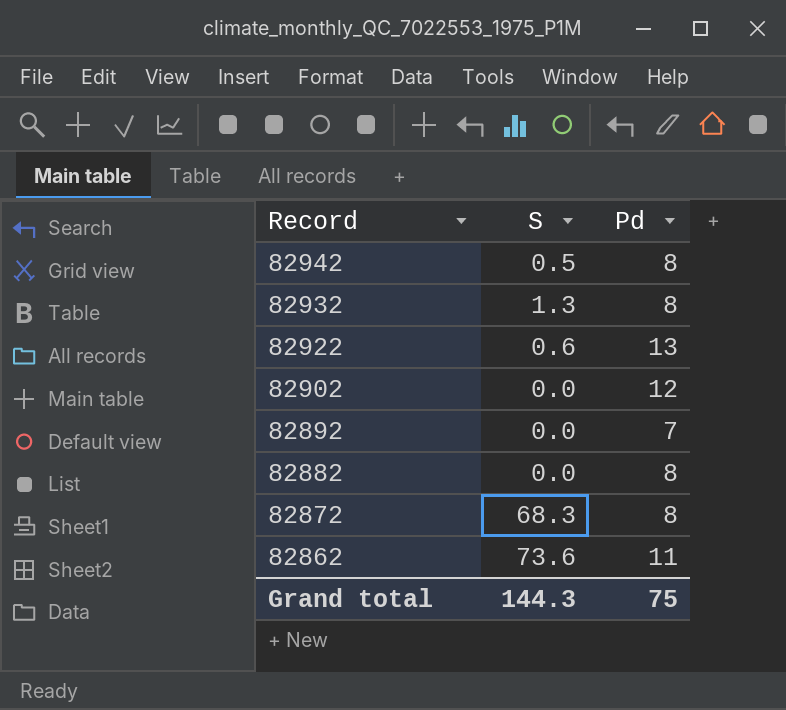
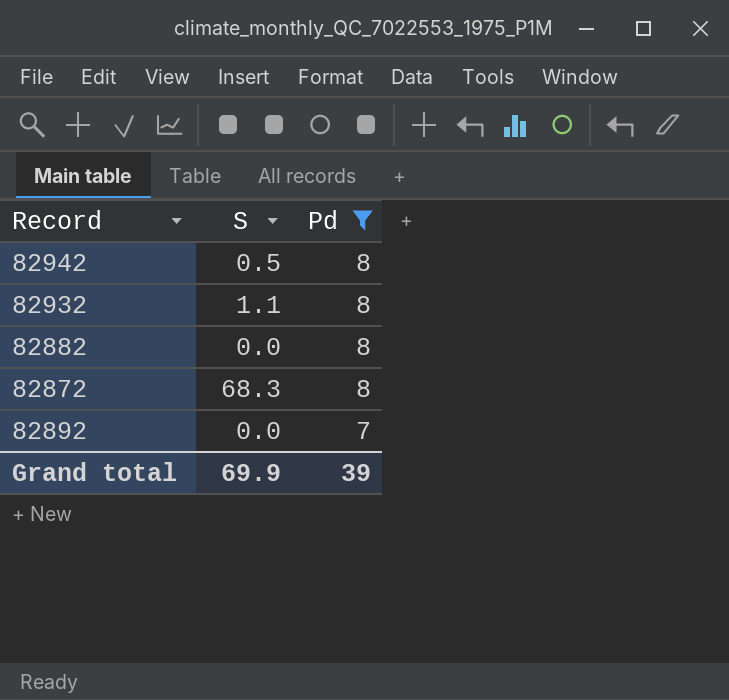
filter: none -> Pd <= 8
row order: Record descending -> Pd descending
82932 | S: 1.3 -> 1.1
Grand total | S: 144.3 -> 69.9
Grand total | Pd: 75 -> 39

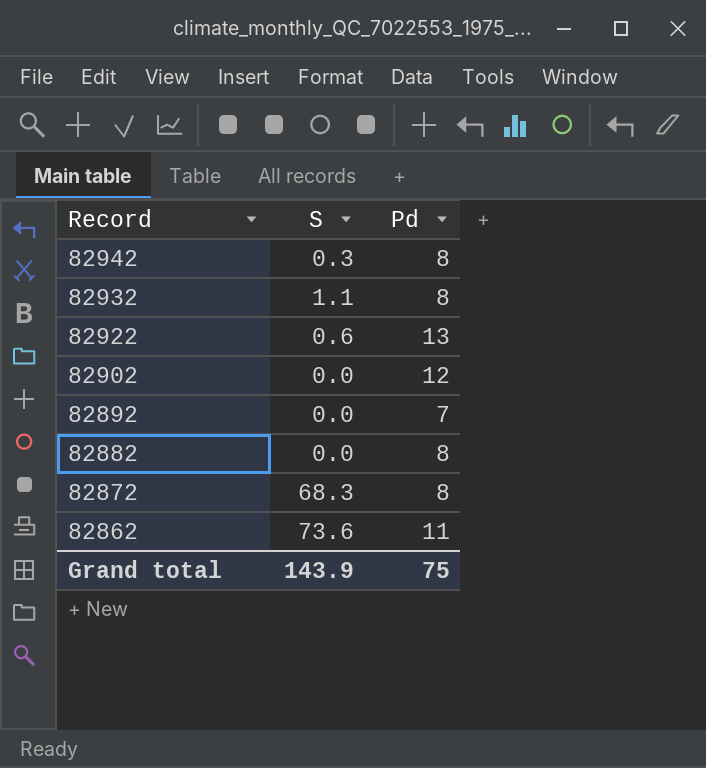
filter: Pd <= 8 -> none
row order: Pd descending -> Record descending
82942 | S: 0.5 -> 0.3
Grand total | S: 69.9 -> 143.9
Grand total | Pd: 39 -> 75

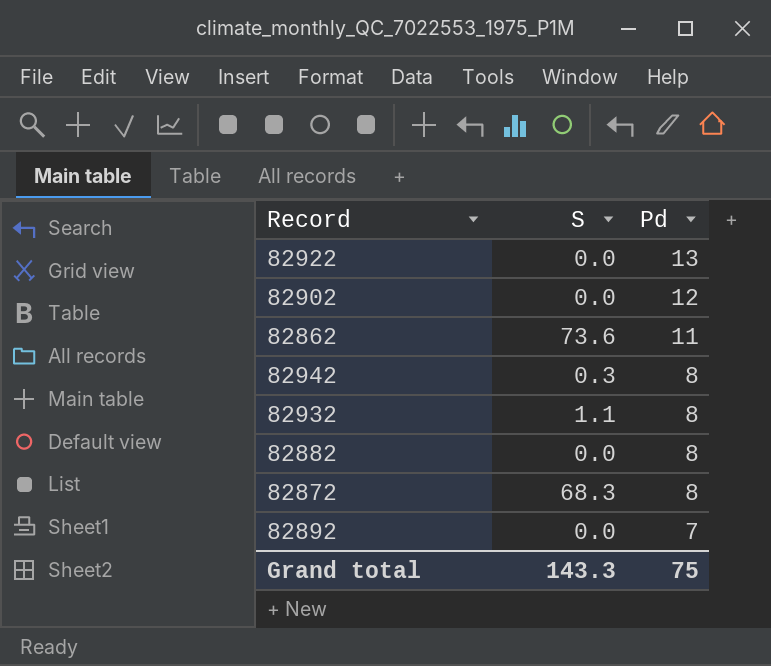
row order: Record descending -> Pd descending
82922 | S: 0.6 -> 0.0
Grand total | S: 143.9 -> 143.3

